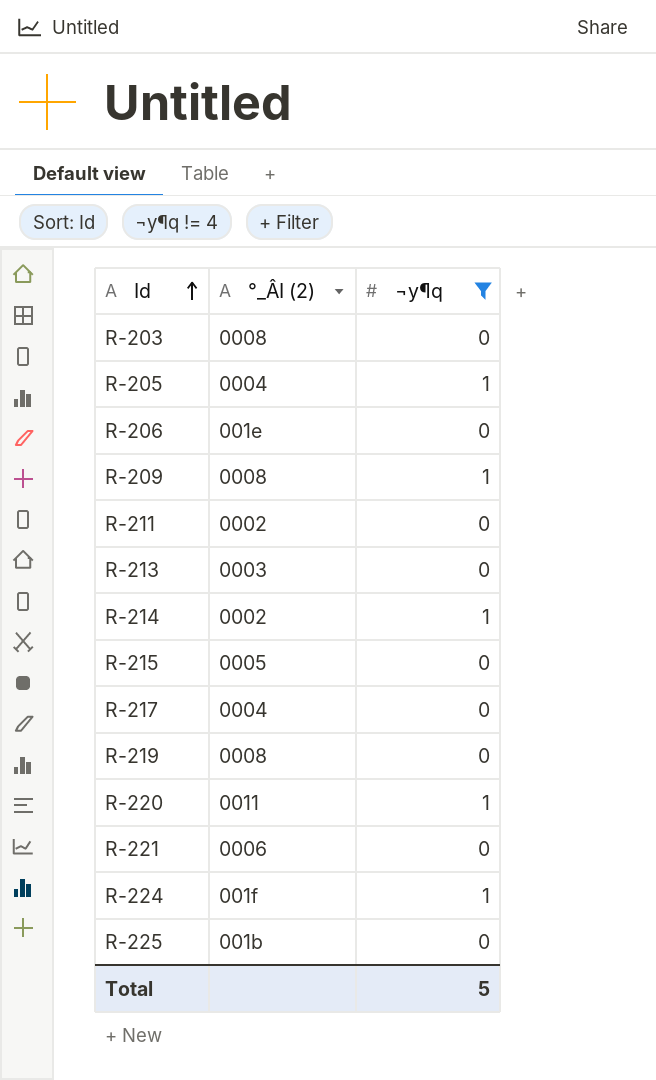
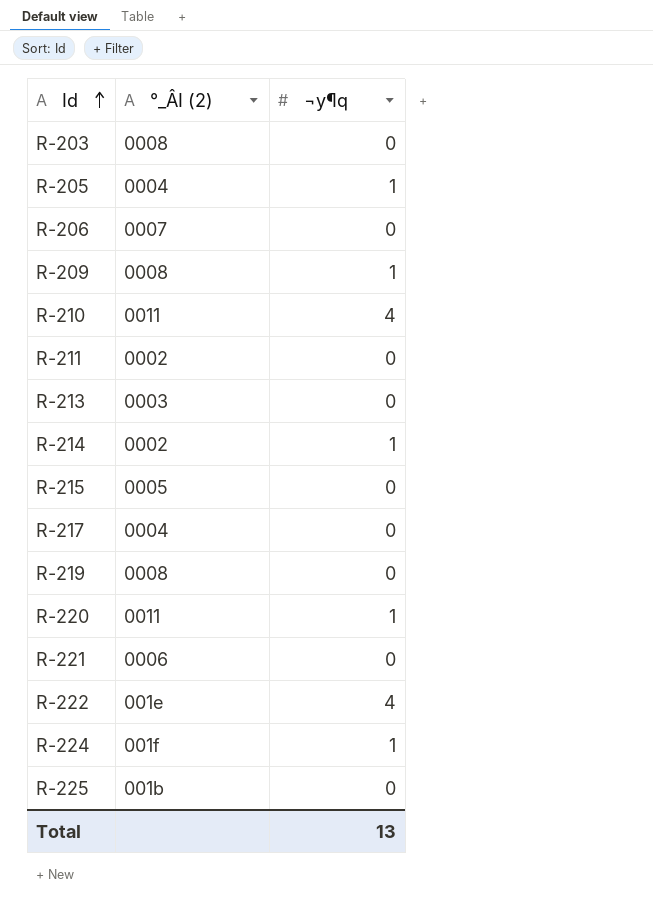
filter: ¬y¶q != 4 -> none
R-206 | °_ÂI (2): 001e -> 0007
Total | ¬y¶q: 5 -> 13

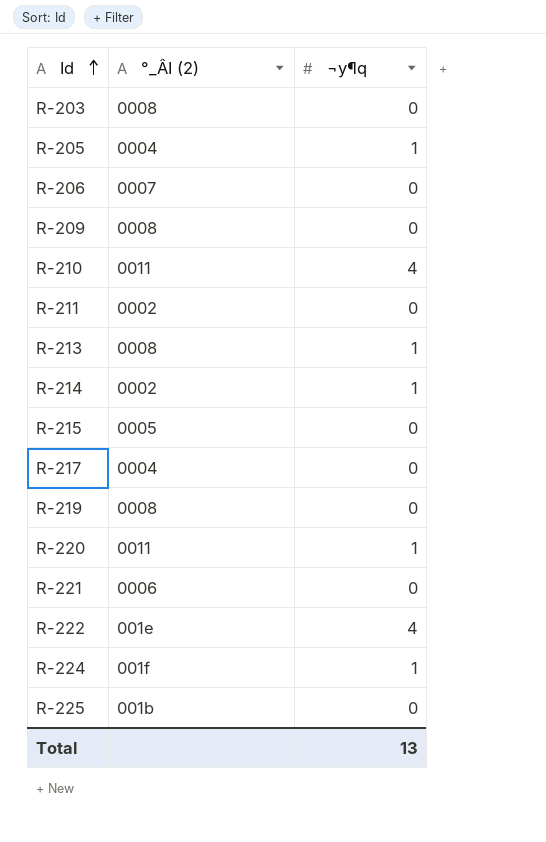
R-209 | ¬y¶q: 1 -> 0
R-213 | °_ÂI (2): 0003 -> 0008
R-213 | ¬y¶q: 0 -> 1

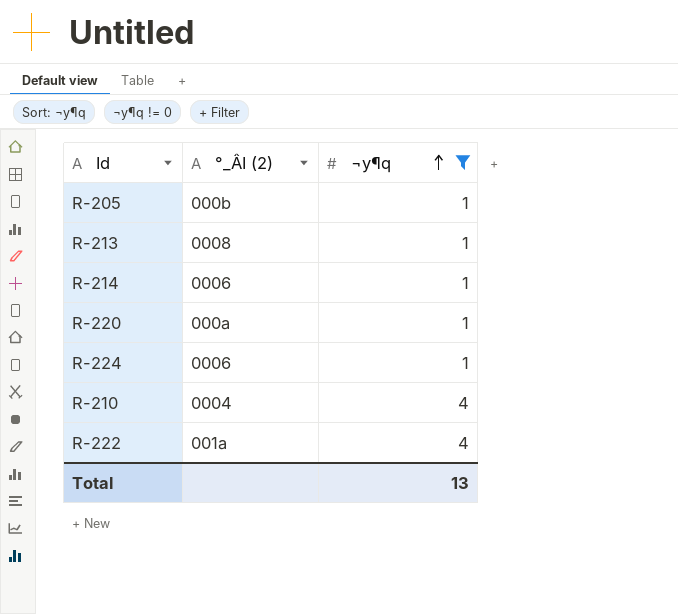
filter: none -> ¬y¶q != 0
row order: Id ascending -> ¬y¶q ascending
R-205 | °_ÂI (2): 0004 -> 000b
R-214 | °_ÂI (2): 0002 -> 0006
R-220 | °_ÂI (2): 0011 -> 000a
R-224 | °_ÂI (2): 001f -> 0006
R-210 | °_ÂI (2): 0011 -> 0004
R-222 | °_ÂI (2): 001e -> 001a

